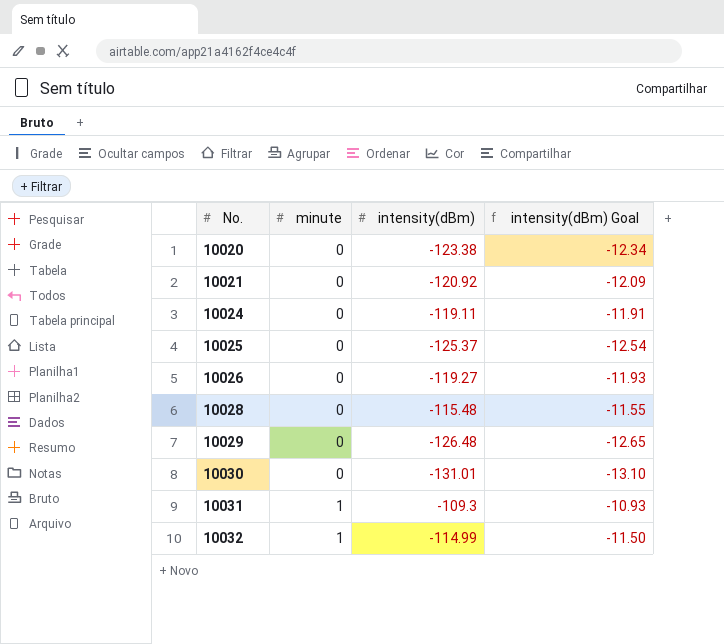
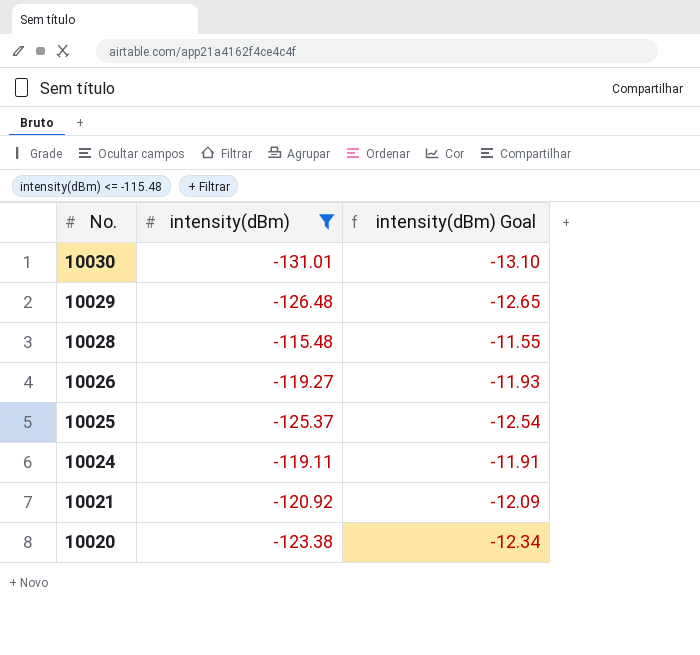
filter: none -> intensity(dBm) <= -115.48
row order: No. ascending -> No. descending
column minute | position: 2 -> none

